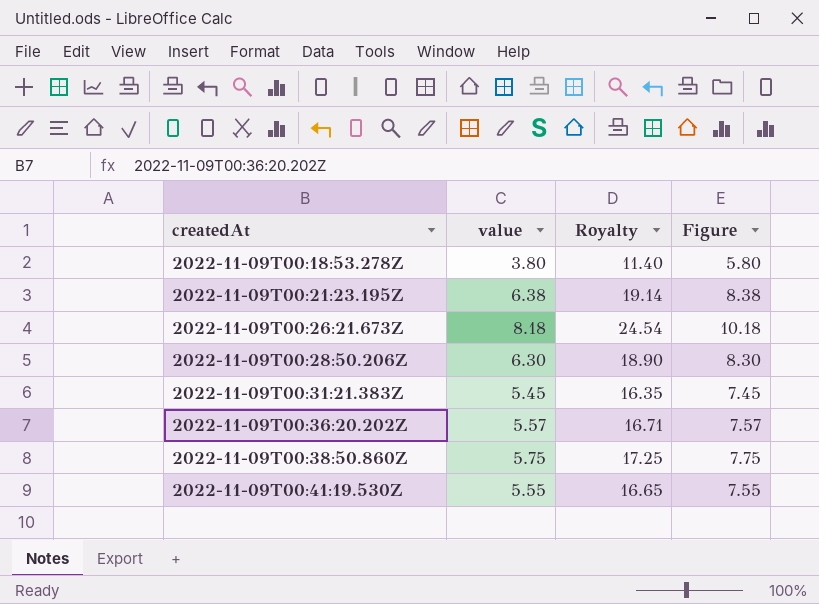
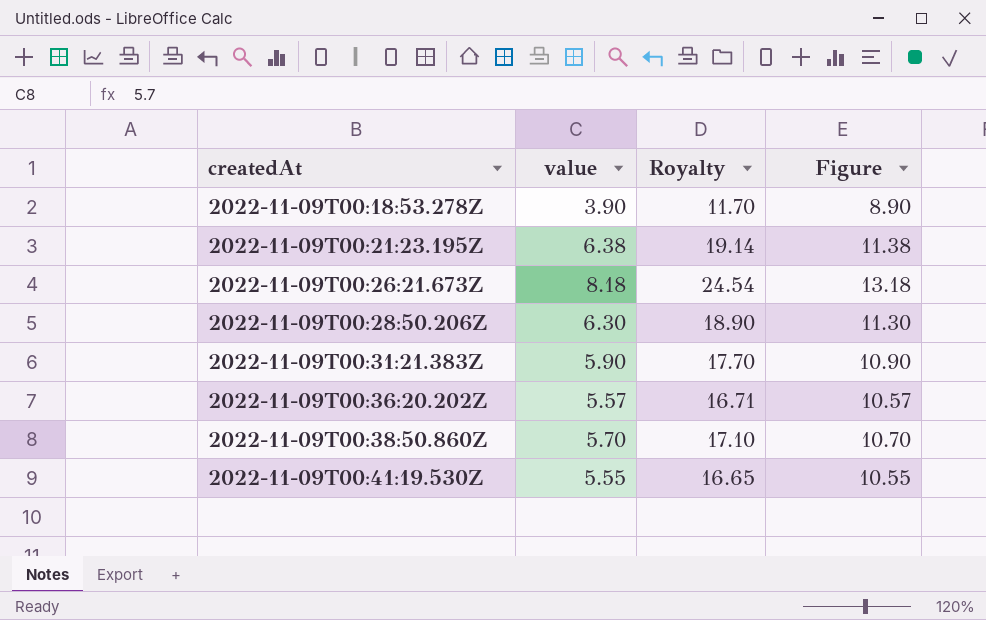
column Figure | formula: [value] + 2 -> [value] + 5
2022-11-09T00:18:53.278Z | value: 3.80 -> 3.90
2022-11-09T00:18:53.278Z | Royalty: 11.40 -> 11.70
2022-11-09T00:31:21.383Z | value: 5.45 -> 5.90
2022-11-09T00:31:21.383Z | Royalty: 16.35 -> 17.70
2022-11-09T00:38:50.860Z | value: 5.75 -> 5.70
2022-11-09T00:38:50.860Z | Royalty: 17.25 -> 17.10

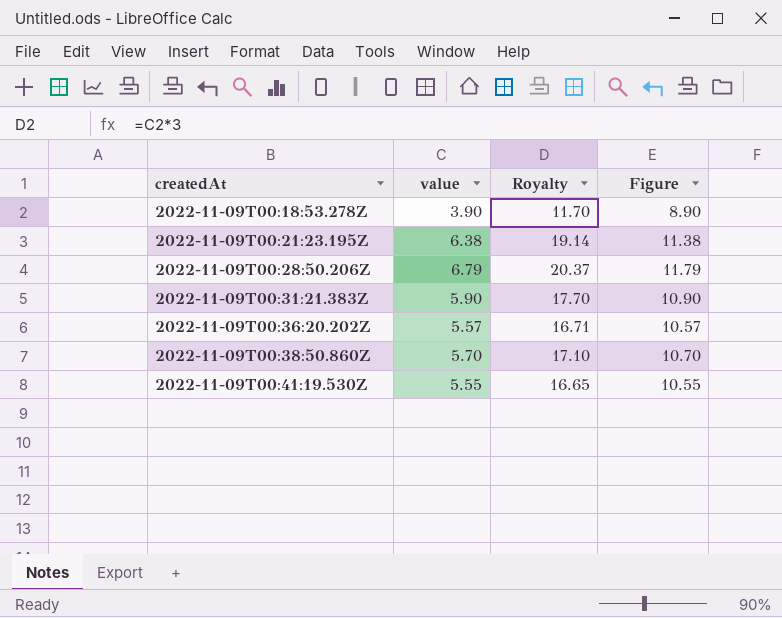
row 2022-11-09T00:26:21.673Z: 8.18 | 24.54 | 13.18 -> none
2022-11-09T00:28:50.206Z | value: 6.30 -> 6.79
2022-11-09T00:28:50.206Z | Royalty: 18.90 -> 20.37
2022-11-09T00:28:50.206Z | Figure: 11.30 -> 11.79

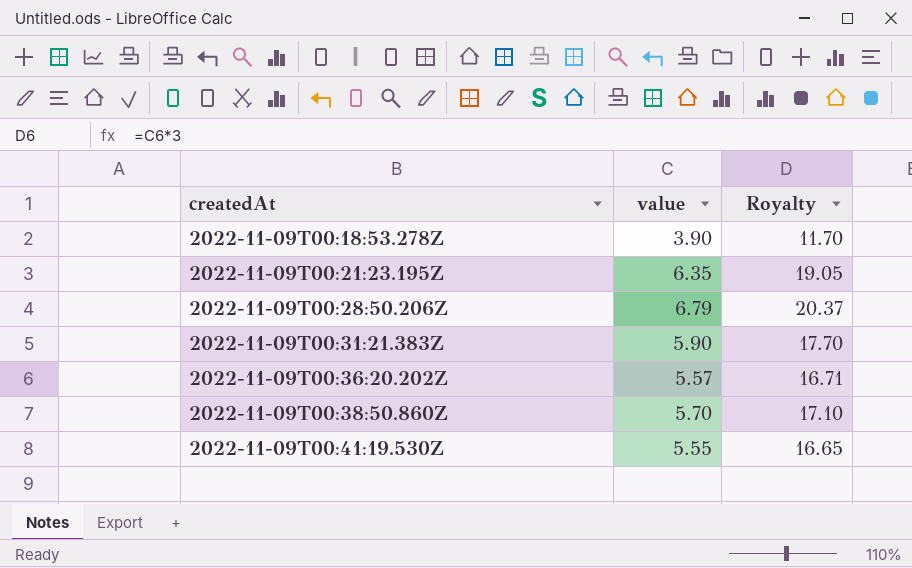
column Figure | formula: [value] + 5 -> none
2022-11-09T00:21:23.195Z | value: 6.38 -> 6.35
2022-11-09T00:21:23.195Z | Royalty: 19.14 -> 19.05

